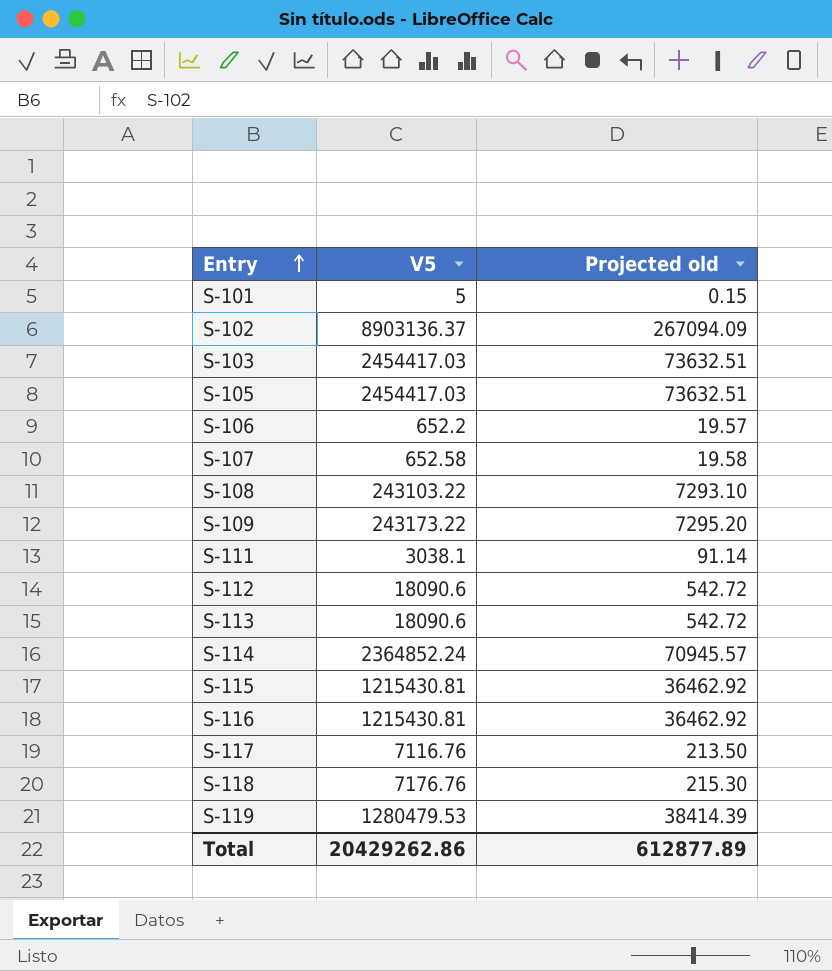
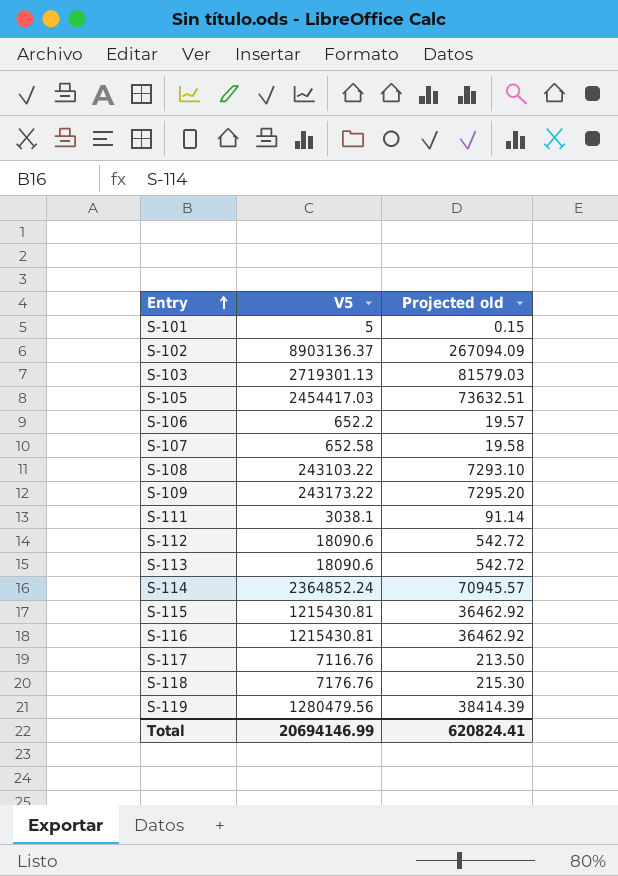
S-103 | V5: 2454417.03 -> 2719301.13
S-103 | Projected old: 73632.51 -> 81579.03
S-119 | V5: 1280479.53 -> 1280479.56
Total | V5: 20429262.86 -> 20694146.99
Total | Projected old: 612877.89 -> 620824.41

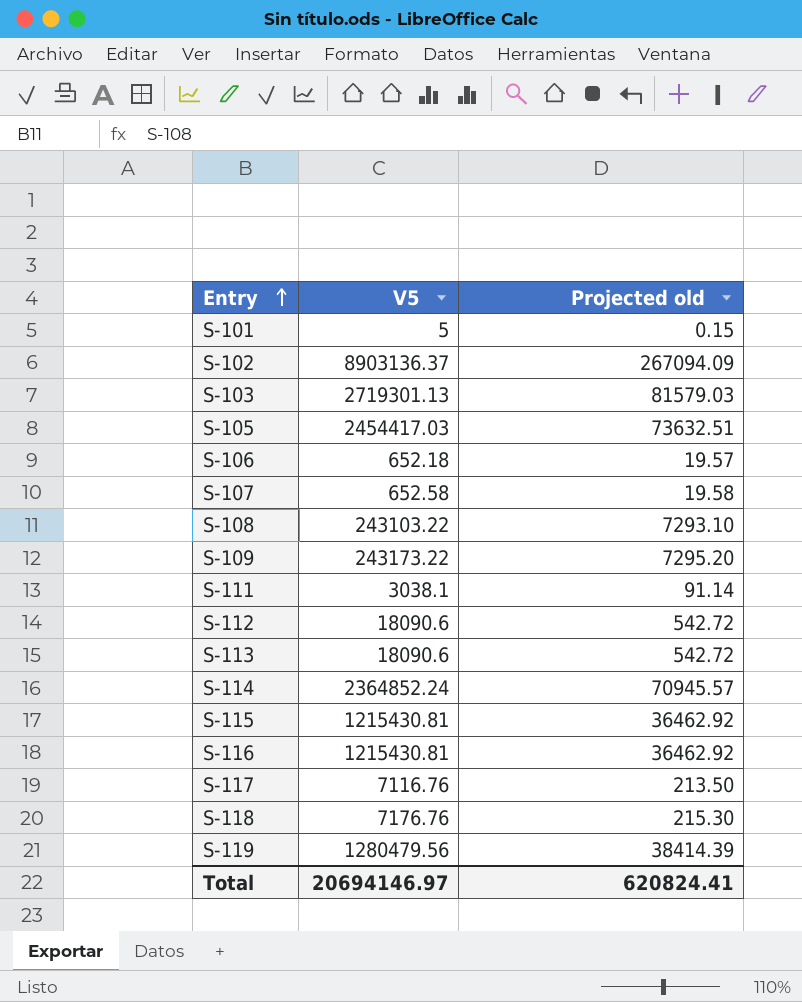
S-106 | V5: 652.2 -> 652.18
Total | V5: 20694146.99 -> 20694146.97

